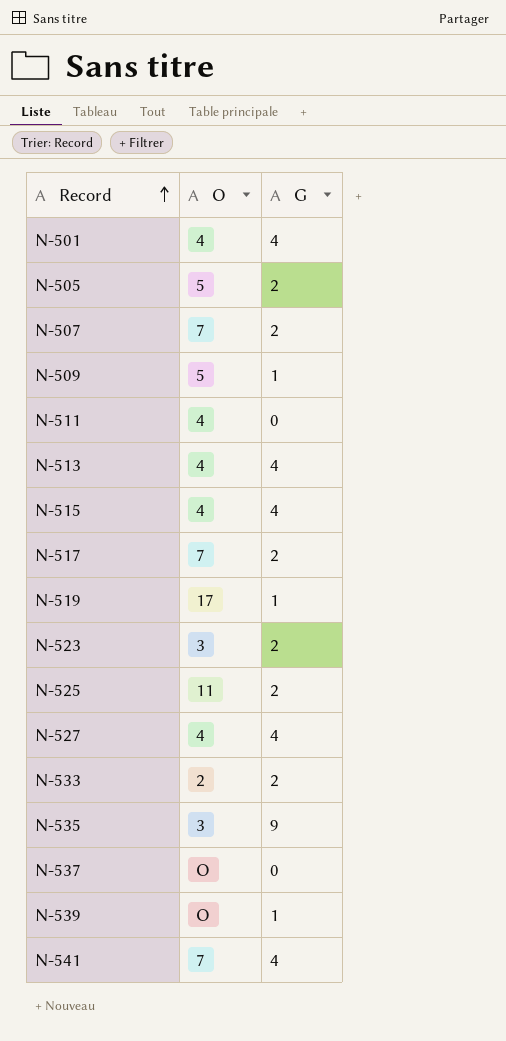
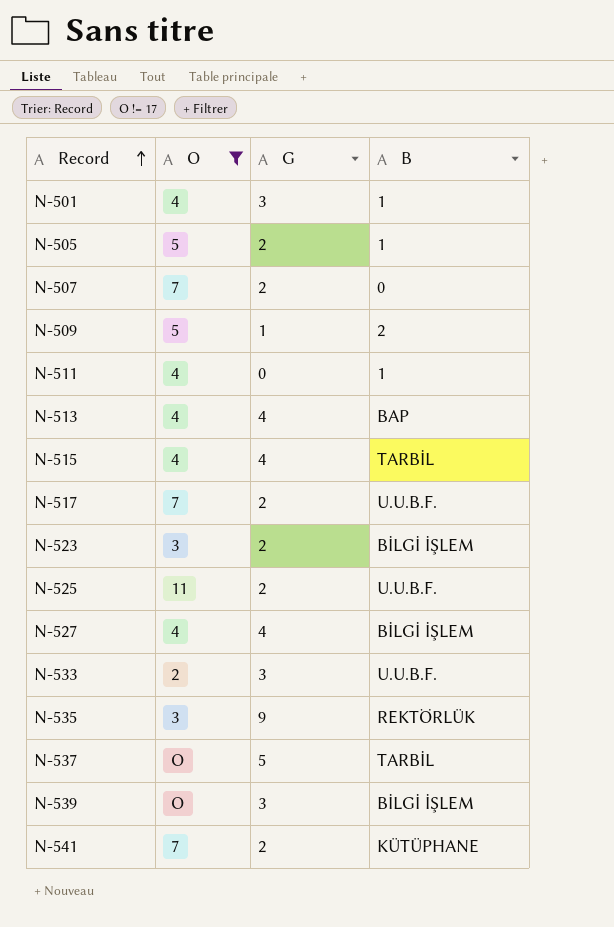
filter: none -> O != 17
column B | position: none -> 4
N-501 | G: 4 -> 3
N-533 | G: 2 -> 3
N-537 | G: 0 -> 5
N-539 | G: 1 -> 3
N-541 | G: 4 -> 2

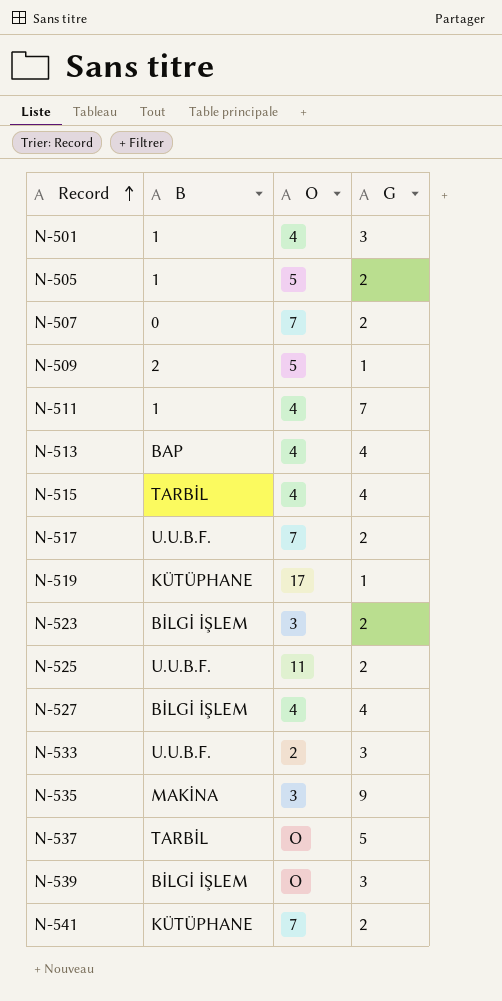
filter: O != 17 -> none
column B | position: 4 -> 2
N-511 | G: 0 -> 7
N-535 | B: REKTÖRLÜK -> MAKİNA

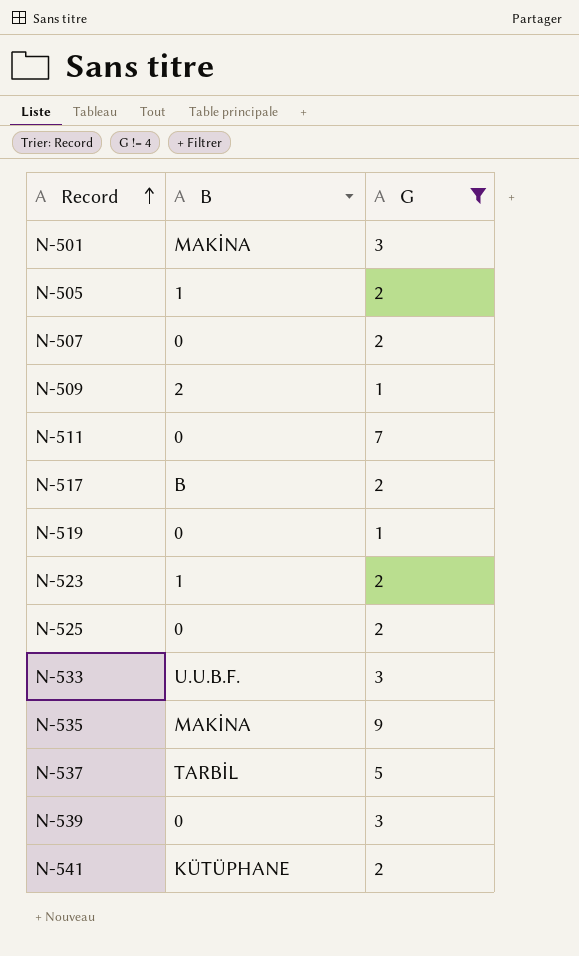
filter: none -> G != 4
column O | position: 3 -> none
N-501 | B: 1 -> MAKİNA
N-511 | B: 1 -> 0
N-517 | B: U.U.B.F. -> B
N-519 | B: KÜTÜPHANE -> 0
N-523 | B: BİLGİ İŞLEM -> 1
N-525 | B: U.U.B.F. -> 0
N-539 | B: BİLGİ İŞLEM -> 0

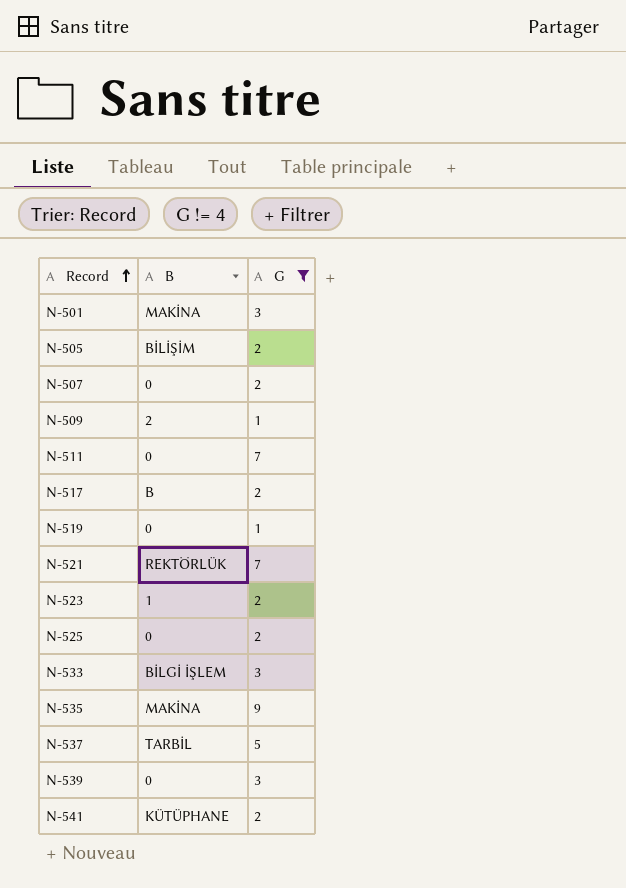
N-505 | B: 1 -> BİLİŞİM
row N-521: none -> REKTÖRLÜK | 7
N-533 | B: U.U.B.F. -> BİLGİ İŞLEM

